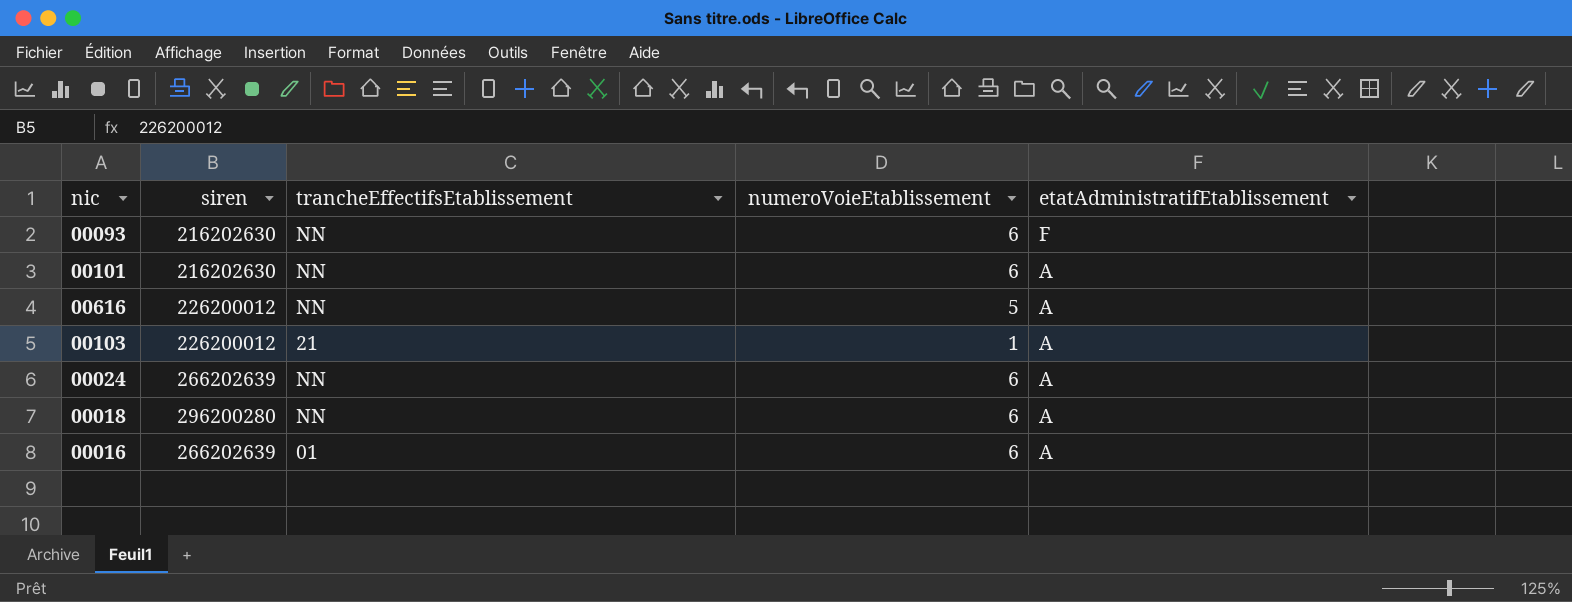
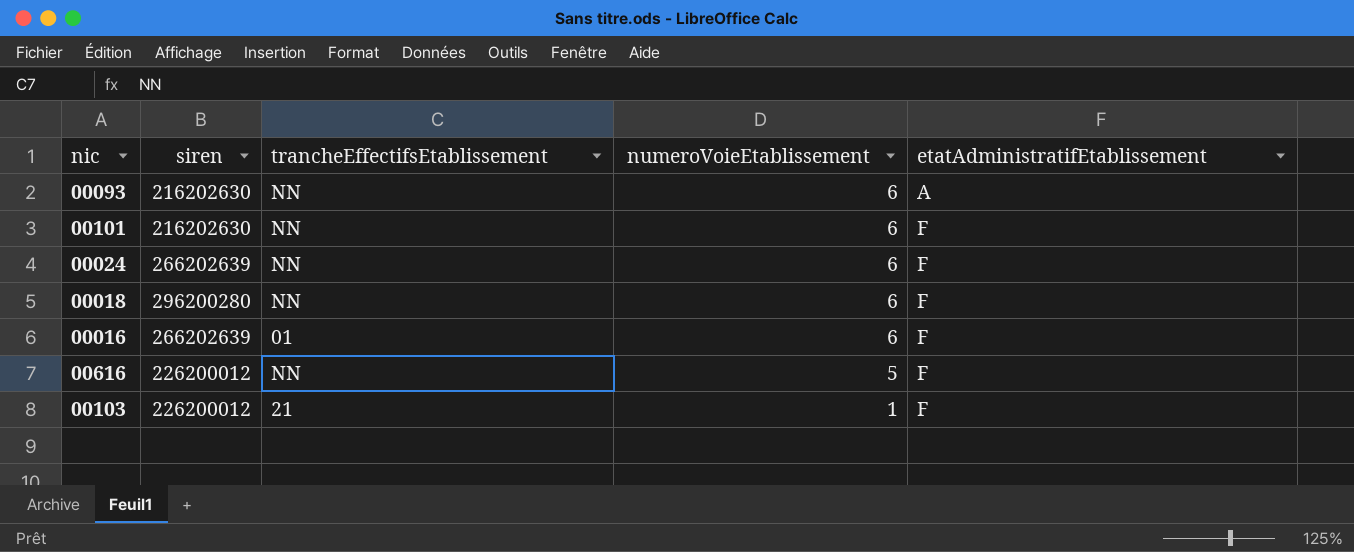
row order: etatAdministratifEtablissement descending -> numeroVoieEtablissement descending
00093 | etatAdministratifEtablissement: F -> A
00101 | etatAdministratifEtablissement: A -> F
00024 | etatAdministratifEtablissement: A -> F
00018 | etatAdministratifEtablissement: A -> F
00016 | etatAdministratifEtablissement: A -> F
00616 | etatAdministratifEtablissement: A -> F
00103 | etatAdministratifEtablissement: A -> F

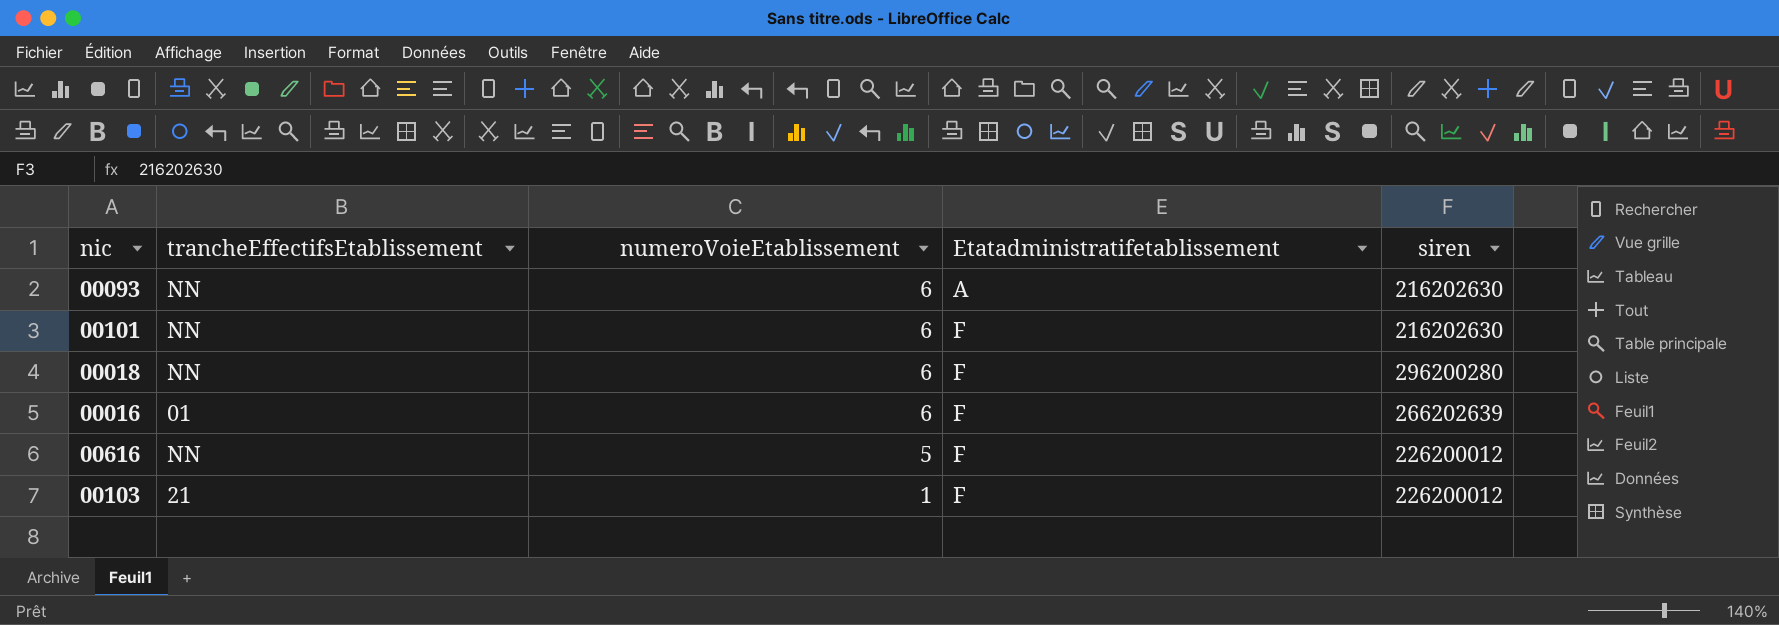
column name: etatAdministratifEtablissement -> Etatadministratifetablissement
column siren | position: 2 -> 5
row 00024: 266202639 | NN | 6 | F -> none

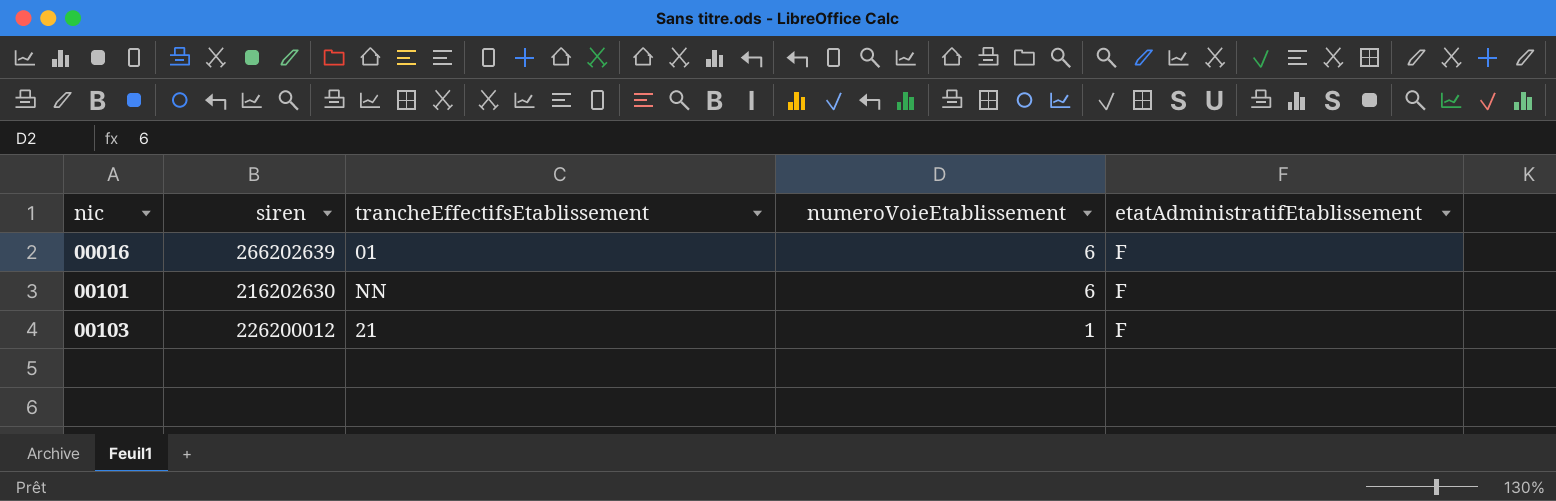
row order: numeroVoieEtablissement descending -> nic ascending
column siren | position: 5 -> 2
column name: Etatadministratifetablissement -> etatAdministratifEtablissement
row 00093: NN | 6 | A | 216202630 -> none
row 00018: NN | 6 | F | 296200280 -> none
row 00616: NN | 5 | F | 226200012 -> none

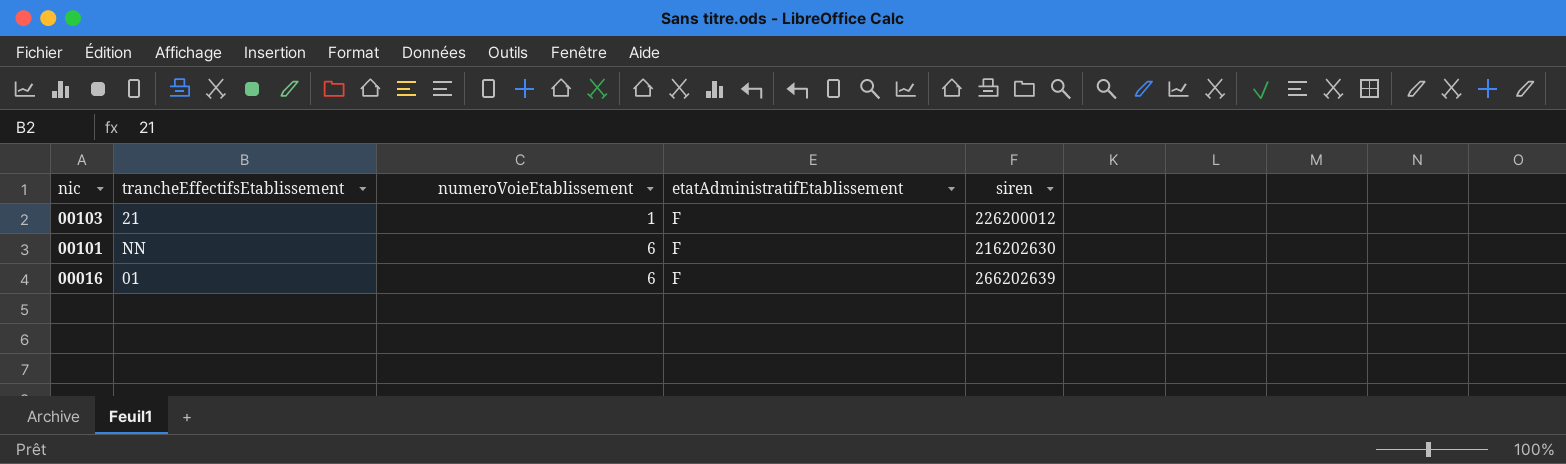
row order: nic ascending -> nic descending
column siren | position: 2 -> 5

